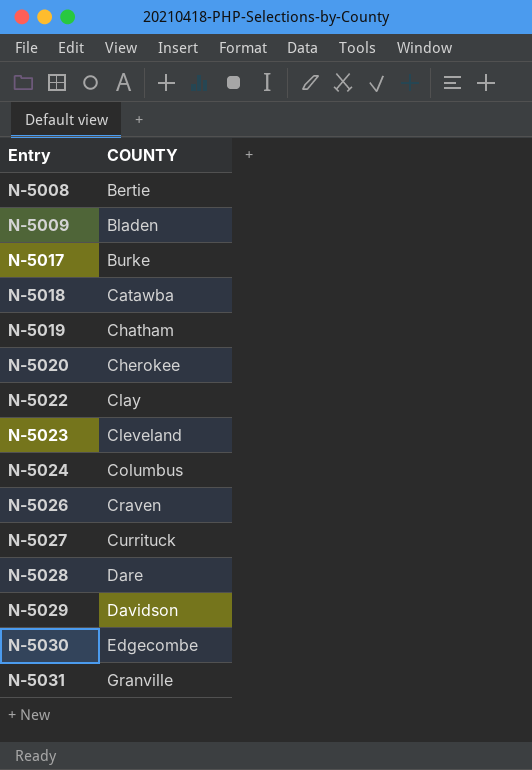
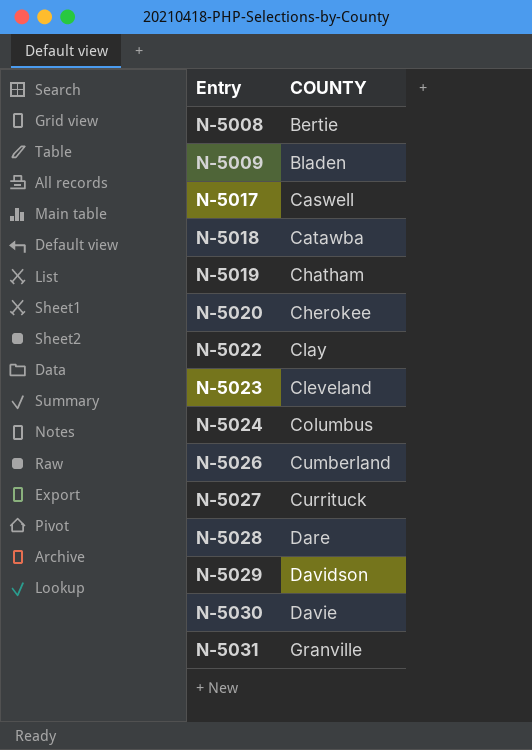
N-5017 | COUNTY: Burke -> Caswell
N-5026 | COUNTY: Craven -> Cumberland
N-5030 | COUNTY: Edgecombe -> Davie

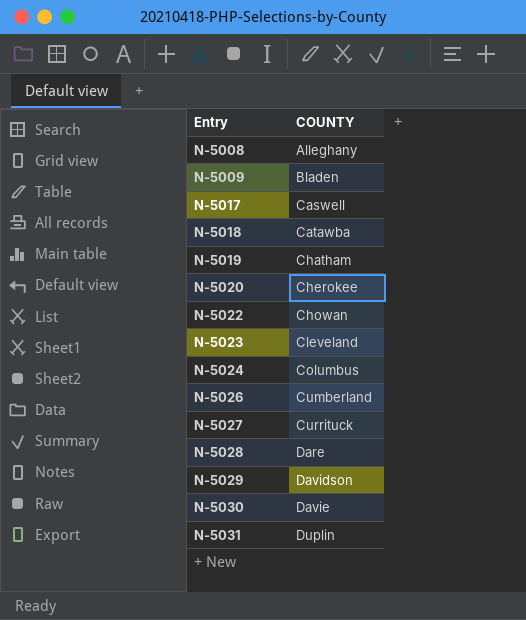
N-5008 | COUNTY: Bertie -> Alleghany
N-5022 | COUNTY: Clay -> Chowan
N-5031 | COUNTY: Granville -> Duplin

